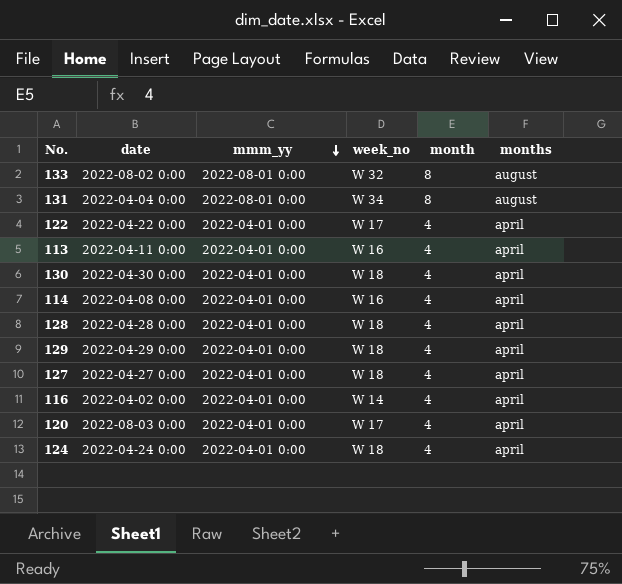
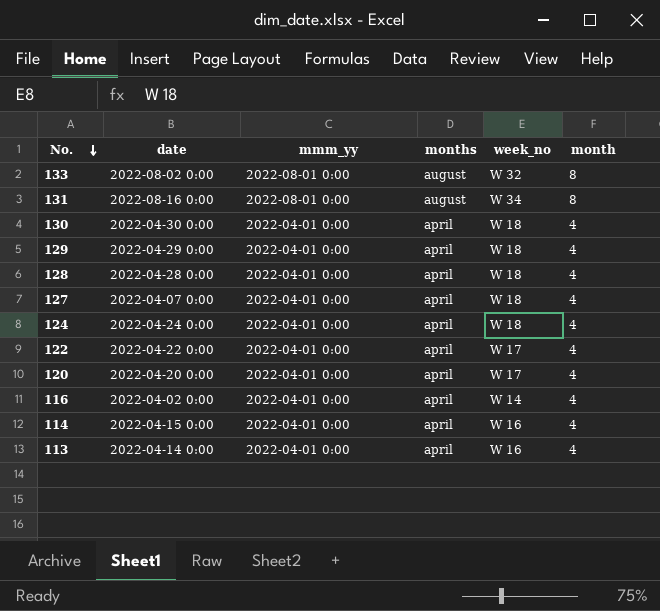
row order: mmm_yy descending -> No. descending
column months | position: 6 -> 4
131 | date: 2022-04-04 0:00 -> 2022-08-16 0:00
127 | date: 2022-04-27 0:00 -> 2022-04-07 0:00
120 | date: 2022-08-03 0:00 -> 2022-04-20 0:00
114 | date: 2022-04-08 0:00 -> 2022-04-15 0:00
113 | date: 2022-04-11 0:00 -> 2022-04-14 0:00

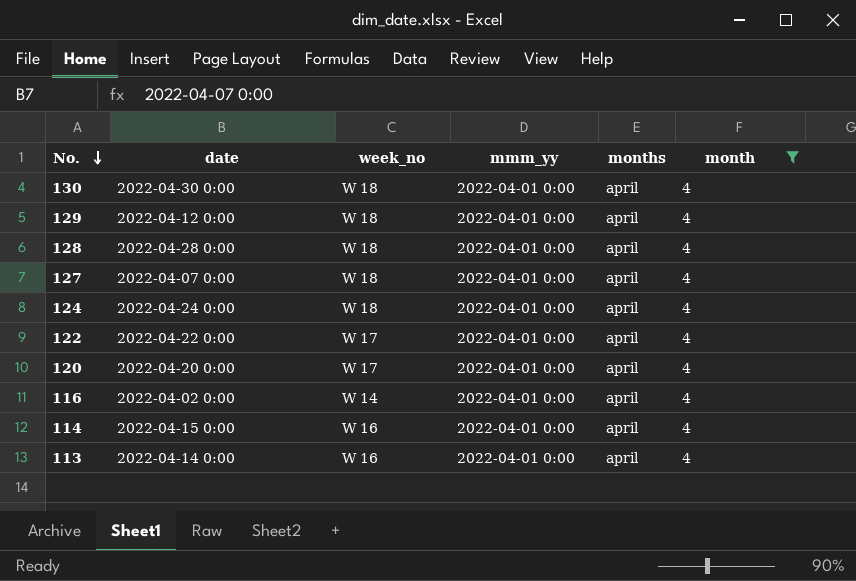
filter: none -> month = 4
column week_no | position: 5 -> 3
129 | date: 2022-04-29 0:00 -> 2022-04-12 0:00

